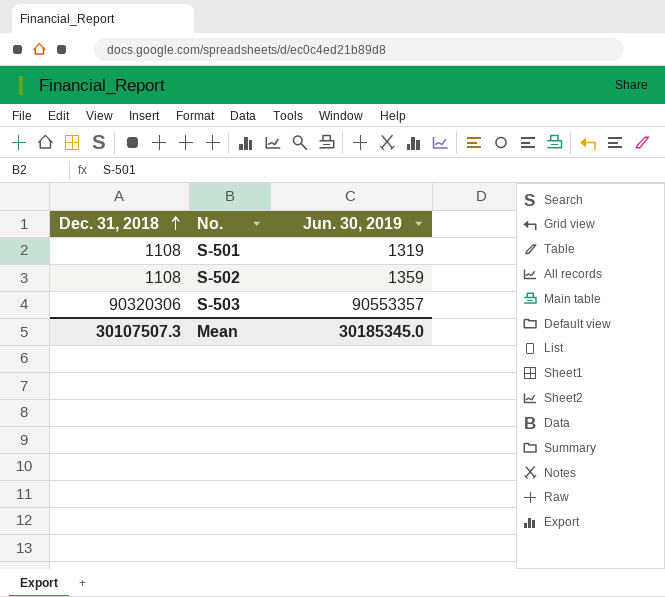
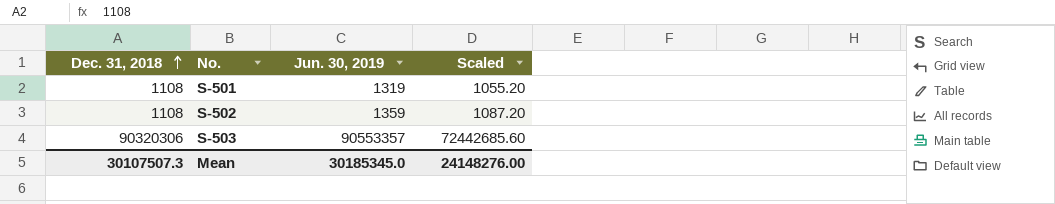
column Scaled | formula: none -> [Jun. 30, 2019] * 0.8

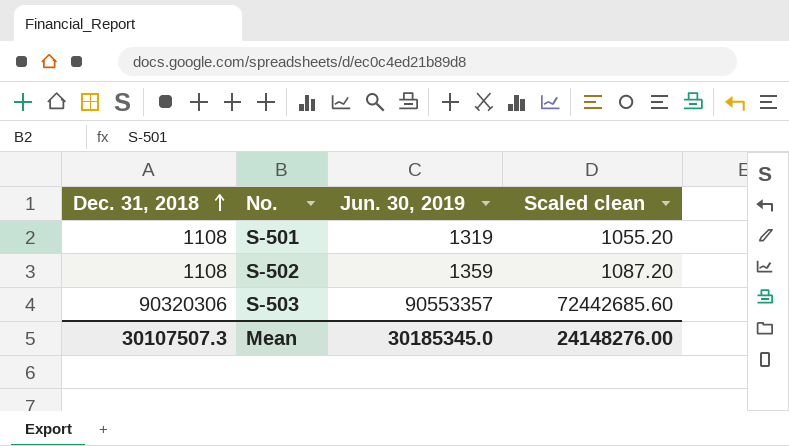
column name: Scaled -> Scaled clean

